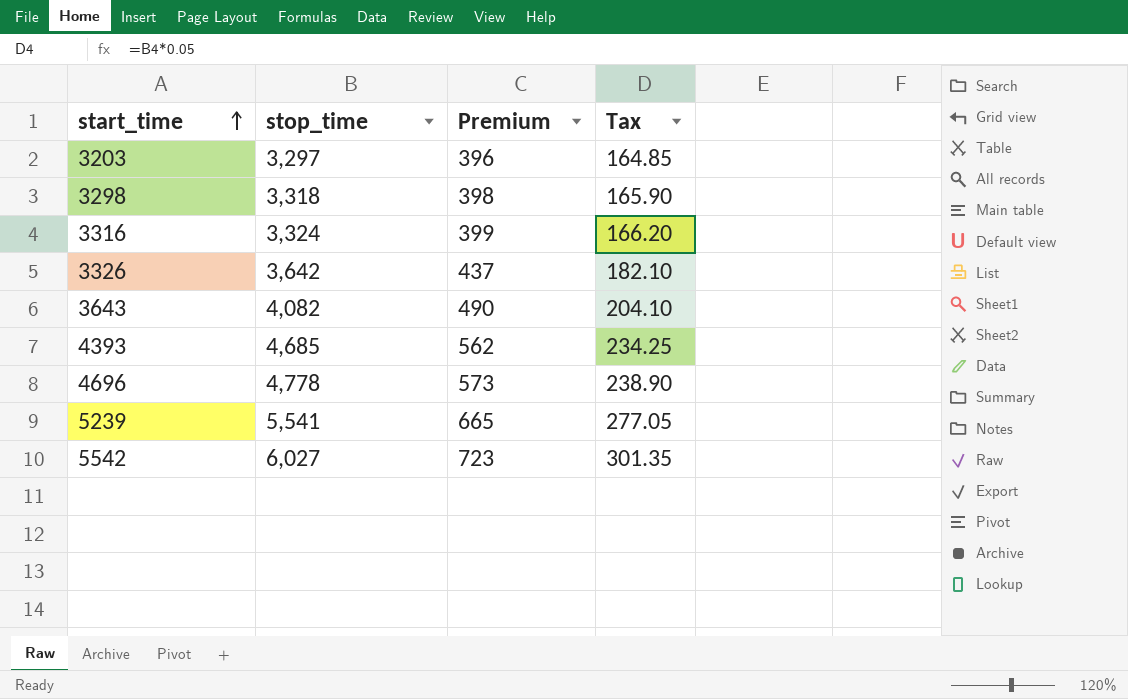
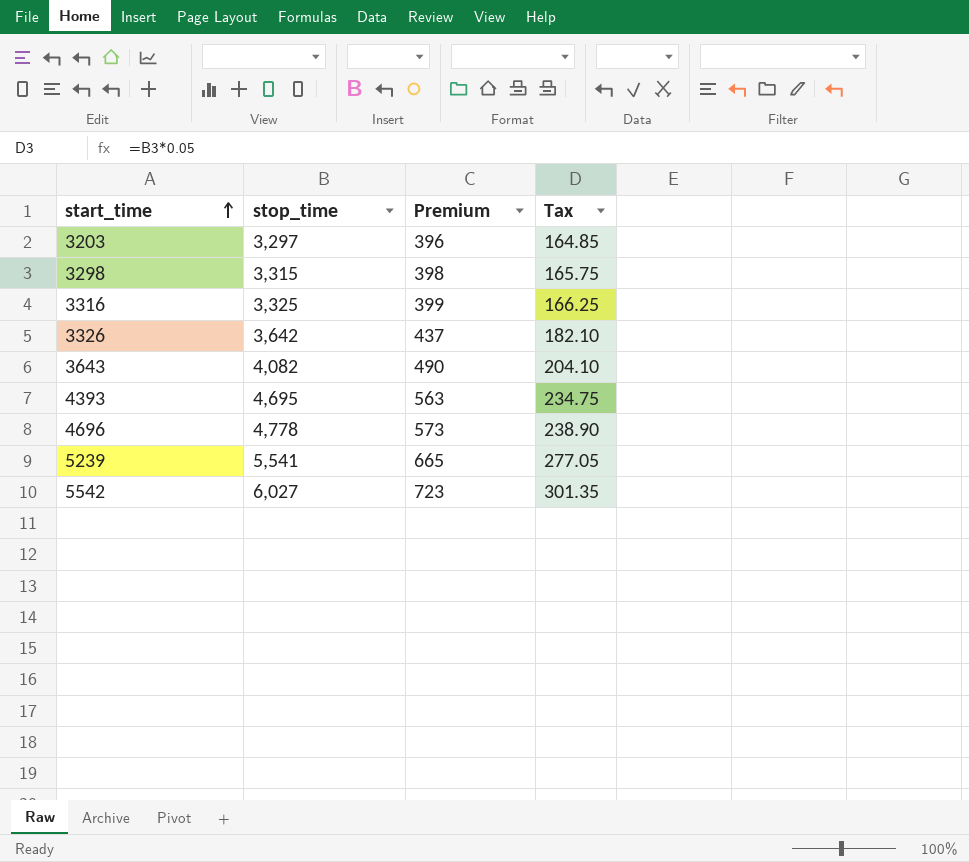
3298 | stop_time: 3,318 -> 3,315
3298 | Tax: 165.90 -> 165.75
3316 | stop_time: 3,324 -> 3,325
3316 | Tax: 166.20 -> 166.25
4393 | stop_time: 4,685 -> 4,695
4393 | Premium: 562 -> 563
4393 | Tax: 234.25 -> 234.75

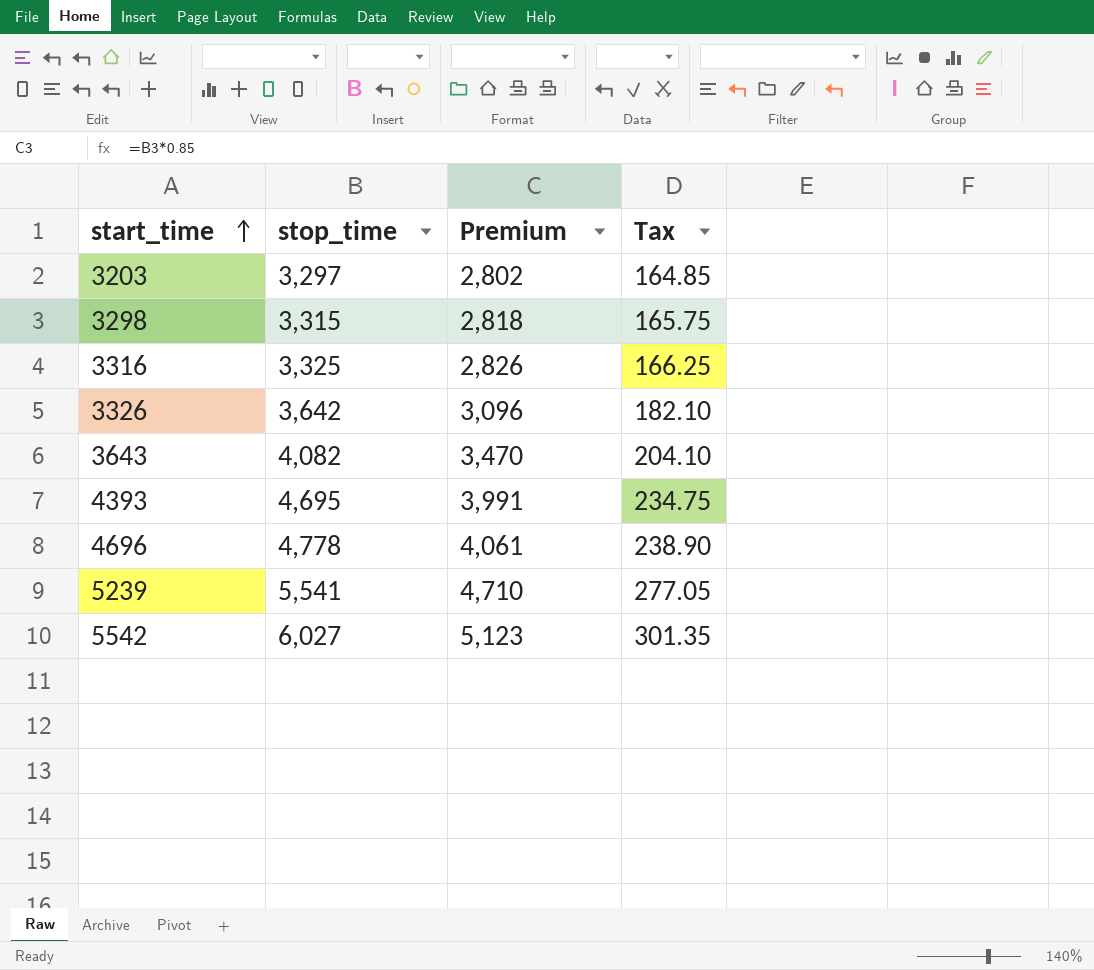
column Premium | formula: [stop_time] * 0.12 -> [stop_time] * 0.85

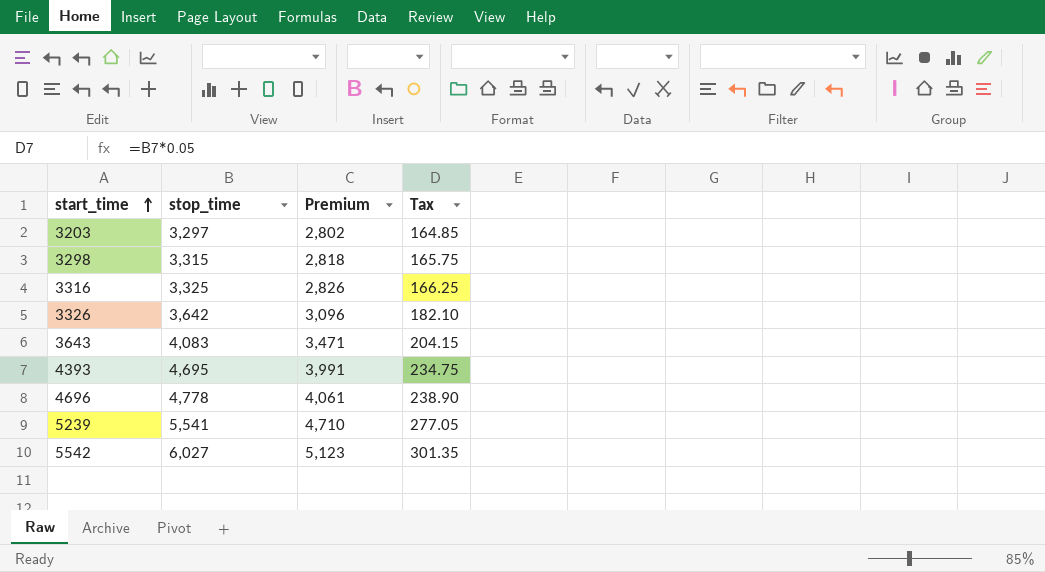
3643 | stop_time: 4,082 -> 4,083
3643 | Premium: 3,470 -> 3,471
3643 | Tax: 204.10 -> 204.15

